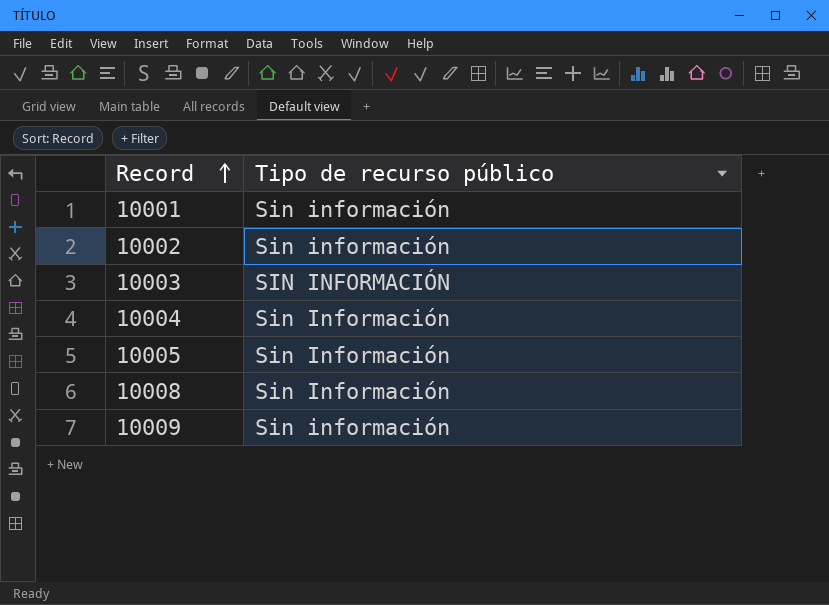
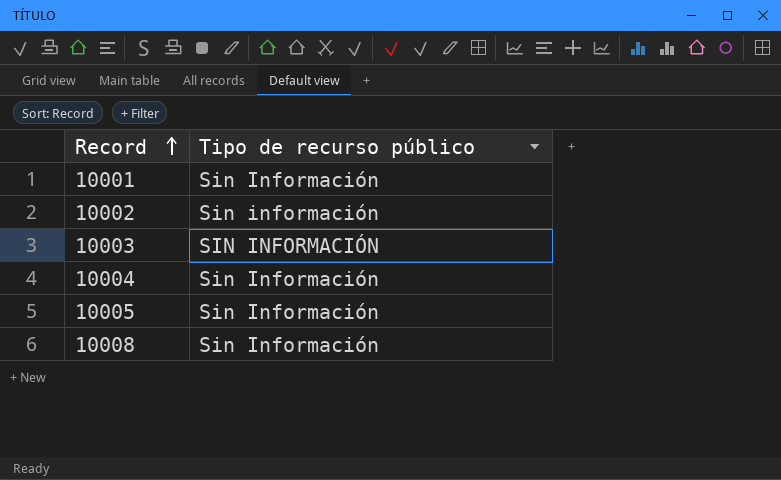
row 10009: Sin información -> none
10001 | Tipo de recurso público: Sin información -> Sin Información

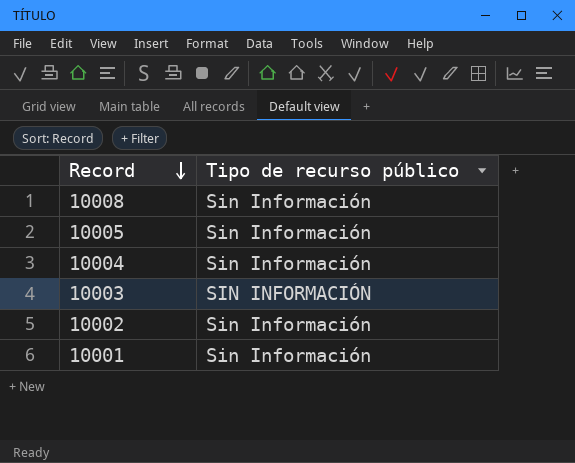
row order: Record ascending -> Record descending
10002 | Tipo de recurso público: Sin información -> Sin Información

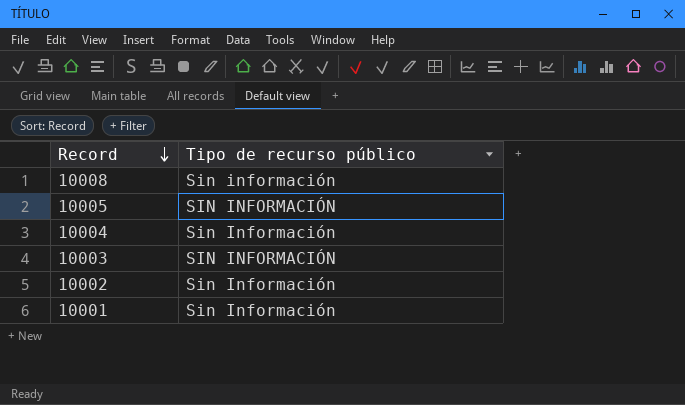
10008 | Tipo de recurso público: Sin Información -> Sin información
10005 | Tipo de recurso público: Sin Información -> SIN INFORMACIÓN

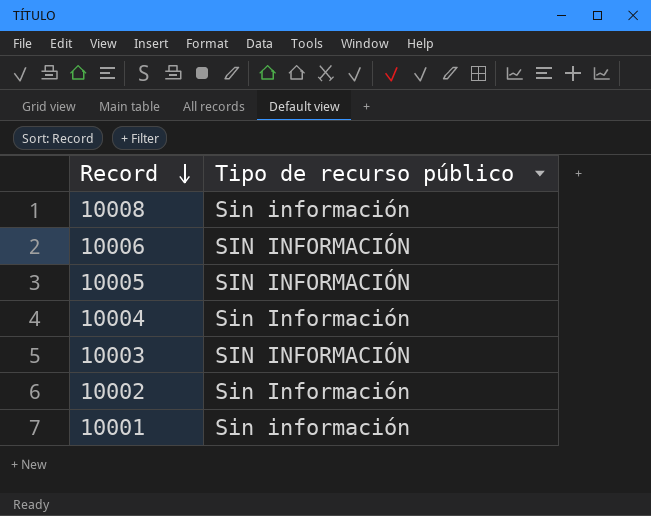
row 10006: none -> SIN INFORMACIÓN
10001 | Tipo de recurso público: Sin Información -> Sin información

